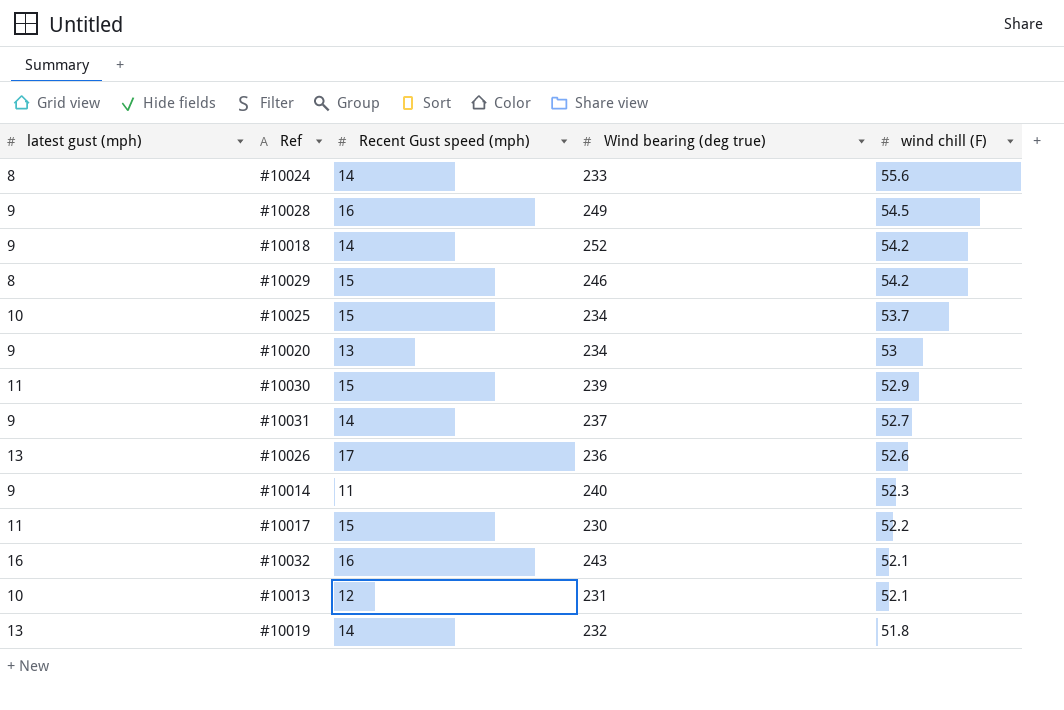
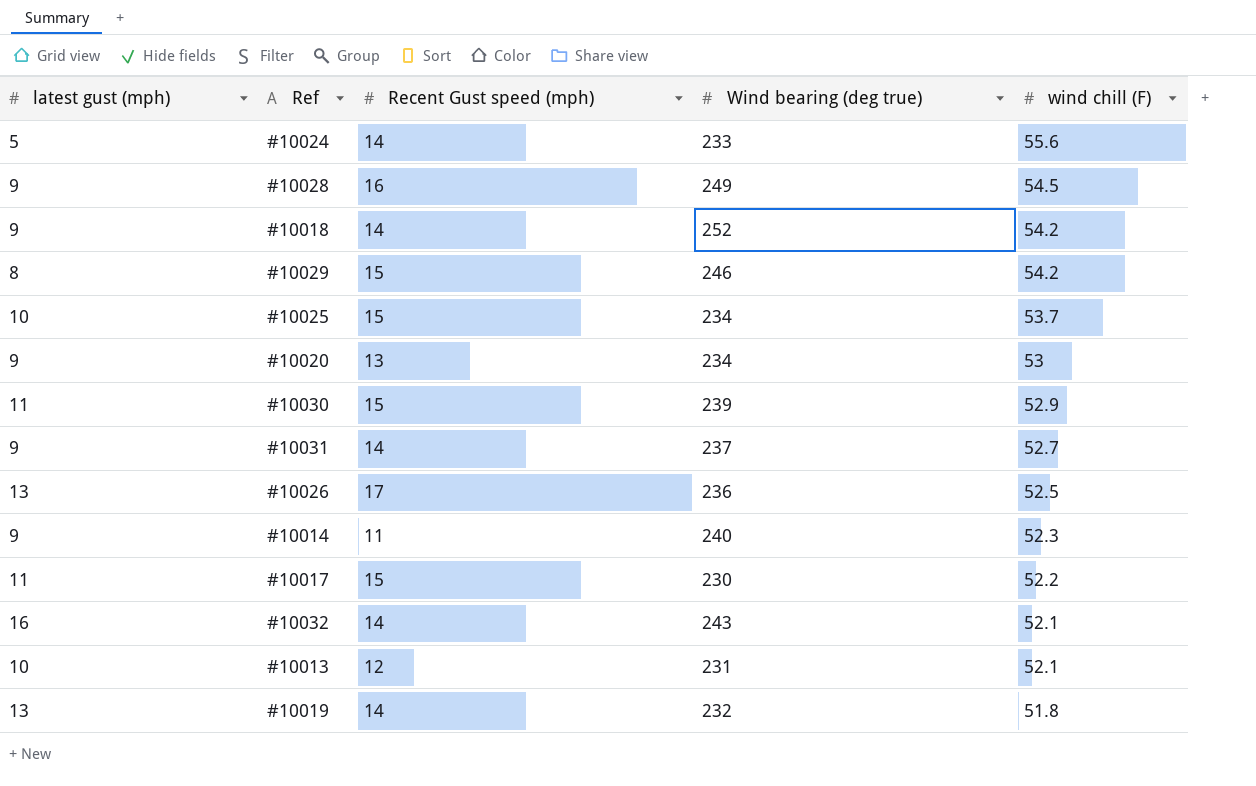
#10024 | latest gust (mph): 8 -> 5
#10026 | wind chill (F): 52.6 -> 52.5
#10032 | Recent Gust speed (mph): 16 -> 14

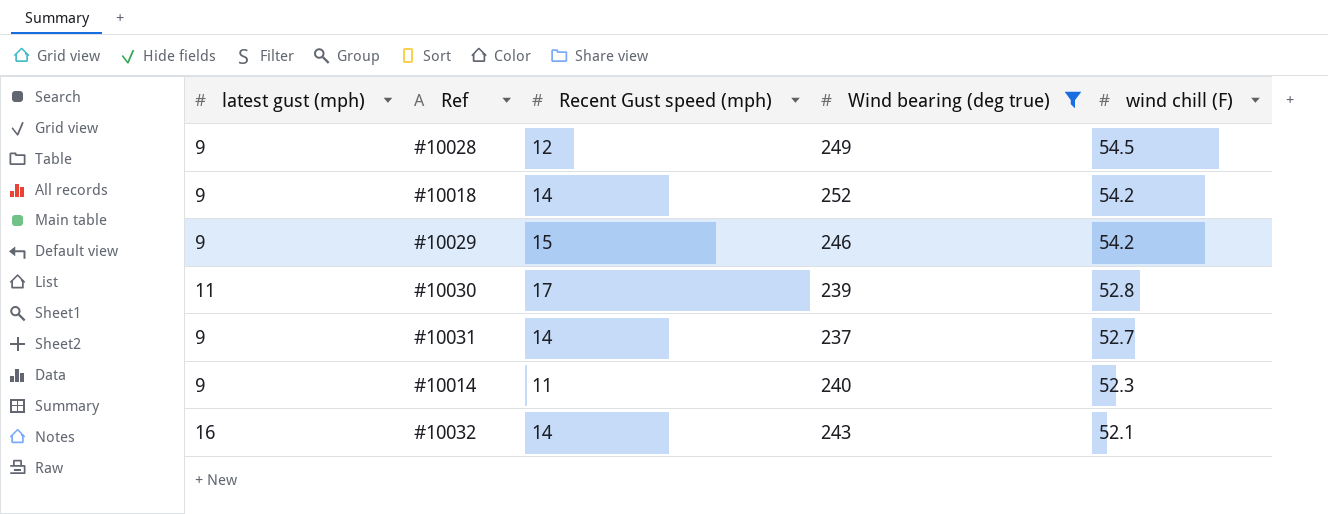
filter: none -> Wind bearing (deg true) >= 237
#10028 | Recent Gust speed (mph): 16 -> 12
#10029 | latest gust (mph): 8 -> 9
#10030 | Recent Gust speed (mph): 15 -> 17
#10030 | wind chill (F): 52.9 -> 52.8

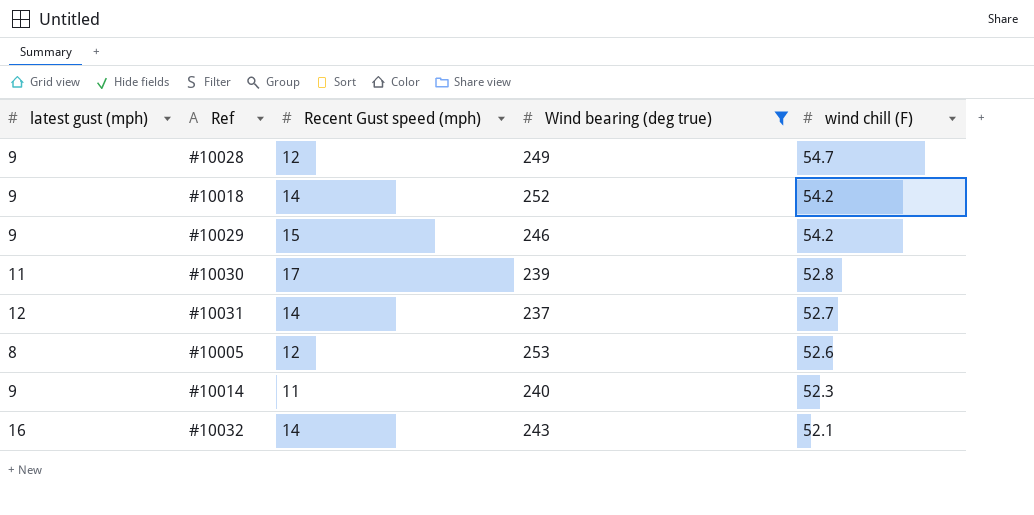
#10028 | wind chill (F): 54.5 -> 54.7
#10031 | latest gust (mph): 9 -> 12
row #10005: none -> 8 | 12 | 253 | 52.6

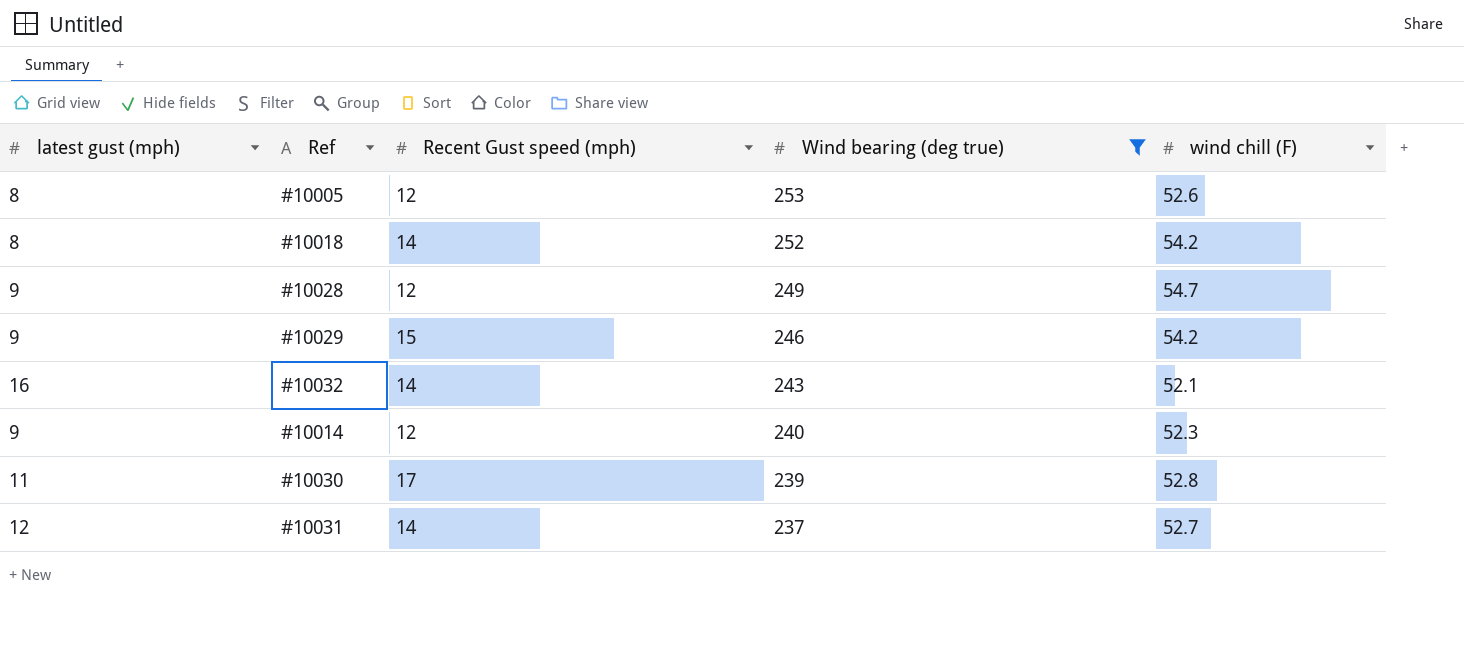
row order: wind chill (F) descending -> Wind bearing (deg true) descending
#10018 | latest gust (mph): 9 -> 8
#10014 | Recent Gust speed (mph): 11 -> 12

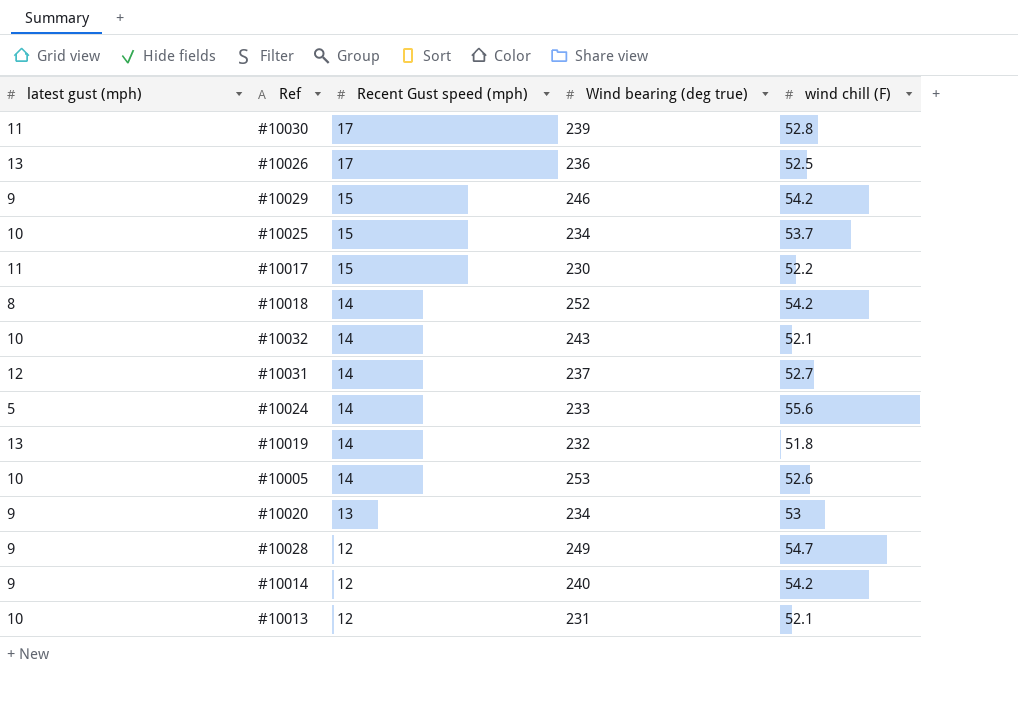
filter: Wind bearing (deg true) >= 237 -> none
row order: Wind bearing (deg true) descending -> Recent Gust speed (mph) descending
#10032 | latest gust (mph): 16 -> 10
#10005 | latest gust (mph): 8 -> 10
#10005 | Recent Gust speed (mph): 12 -> 14
#10014 | wind chill (F): 52.3 -> 54.2

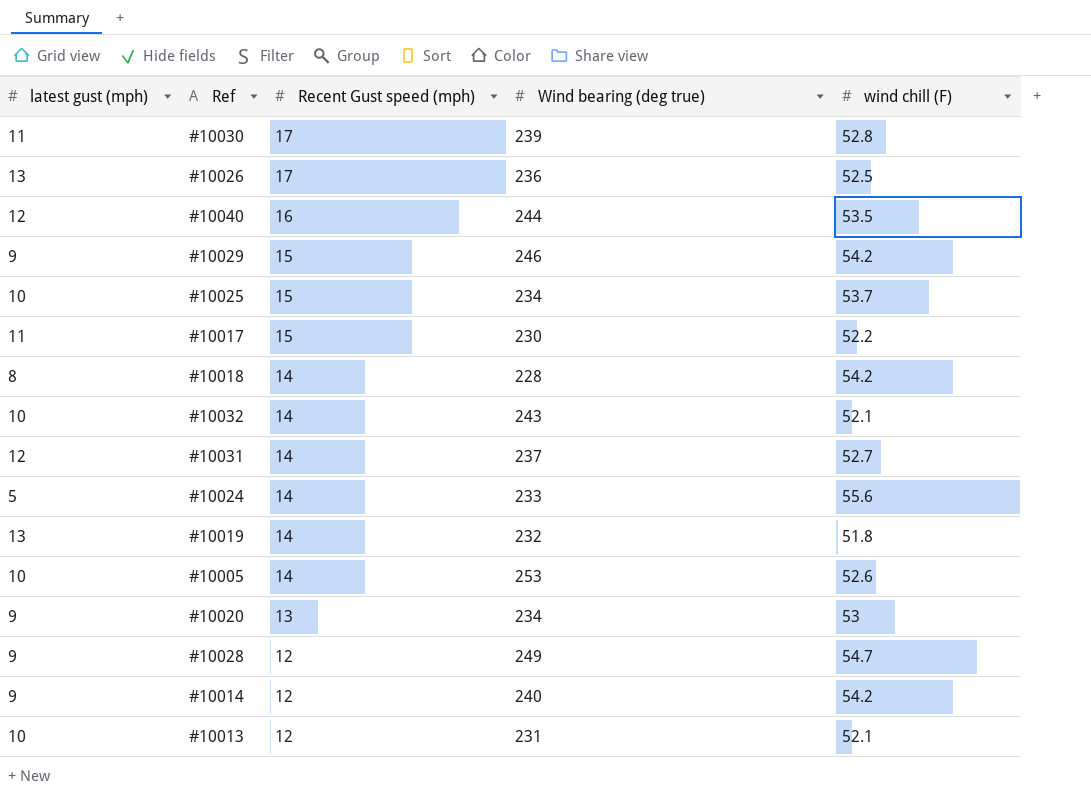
row #10040: none -> 12 | 16 | 244 | 53.5
#10018 | Wind bearing (deg true): 252 -> 228

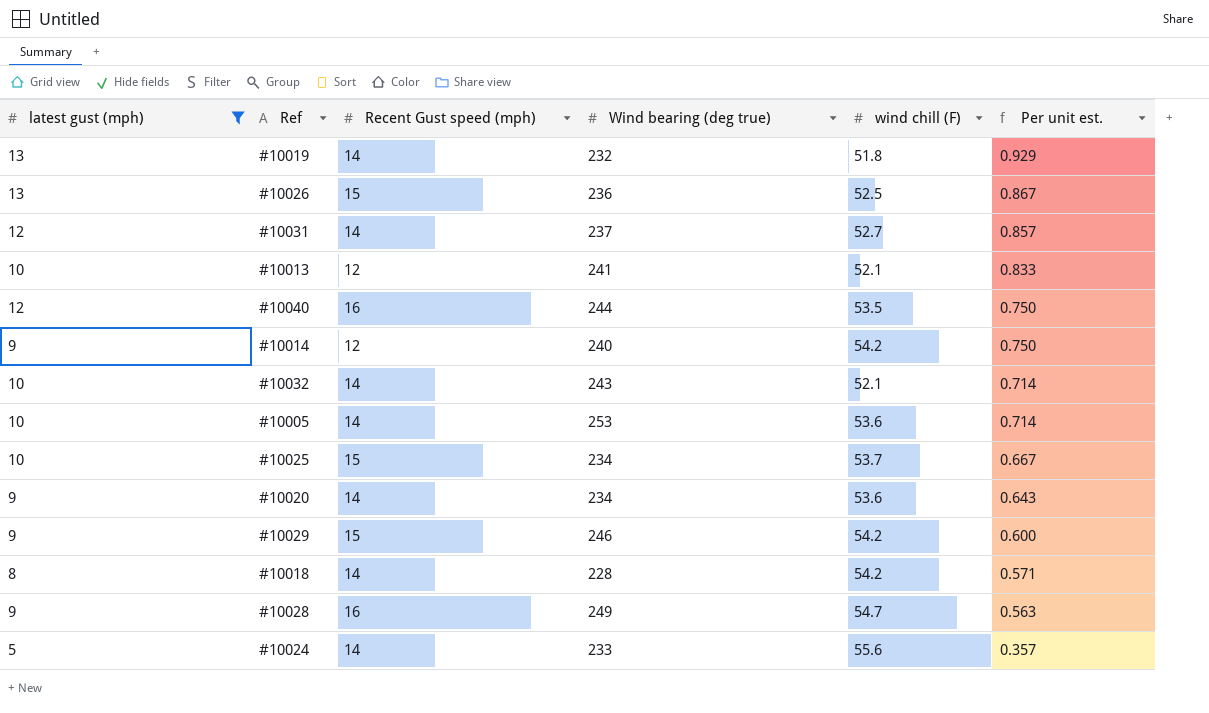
filter: none -> latest gust (mph) != 11
row order: Recent Gust speed (mph) descending -> Per unit est. descending
column Per unit est. | formula: none -> [latest gust (mph)] / [Recent Gust speed (mph)]
#10026 | Recent Gust speed (mph): 17 -> 15
#10013 | Wind bearing (deg true): 231 -> 241
#10005 | wind chill (F): 52.6 -> 53.6
#10020 | Recent Gust speed (mph): 13 -> 14
#10020 | wind chill (F): 53 -> 53.6
#10028 | Recent Gust speed (mph): 12 -> 16

